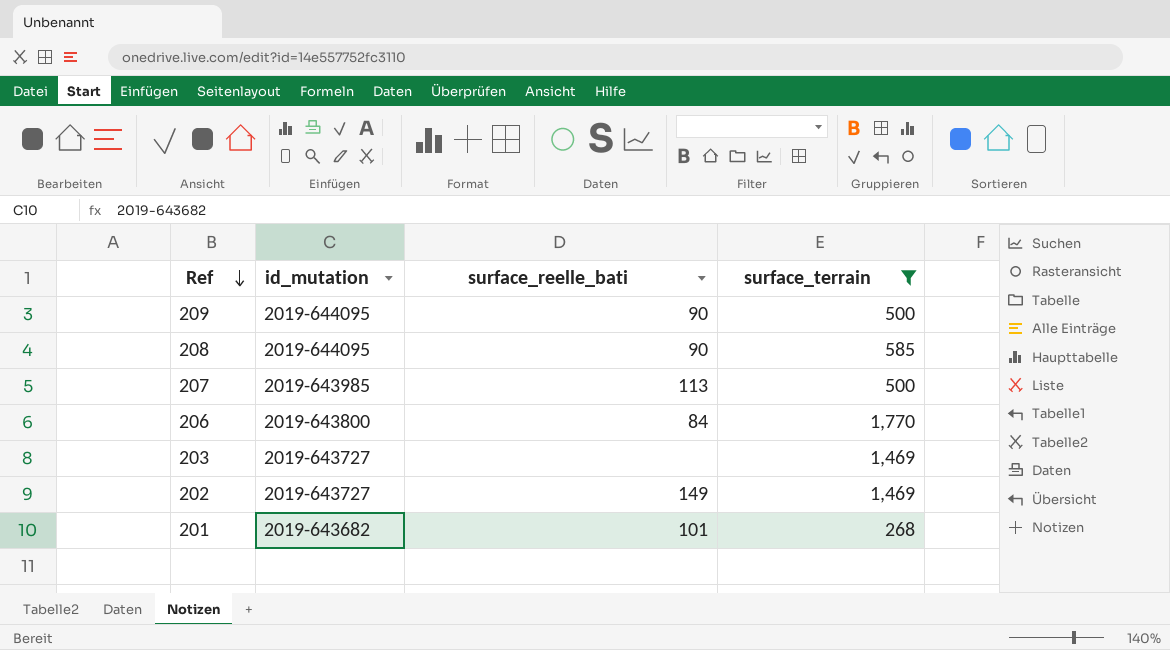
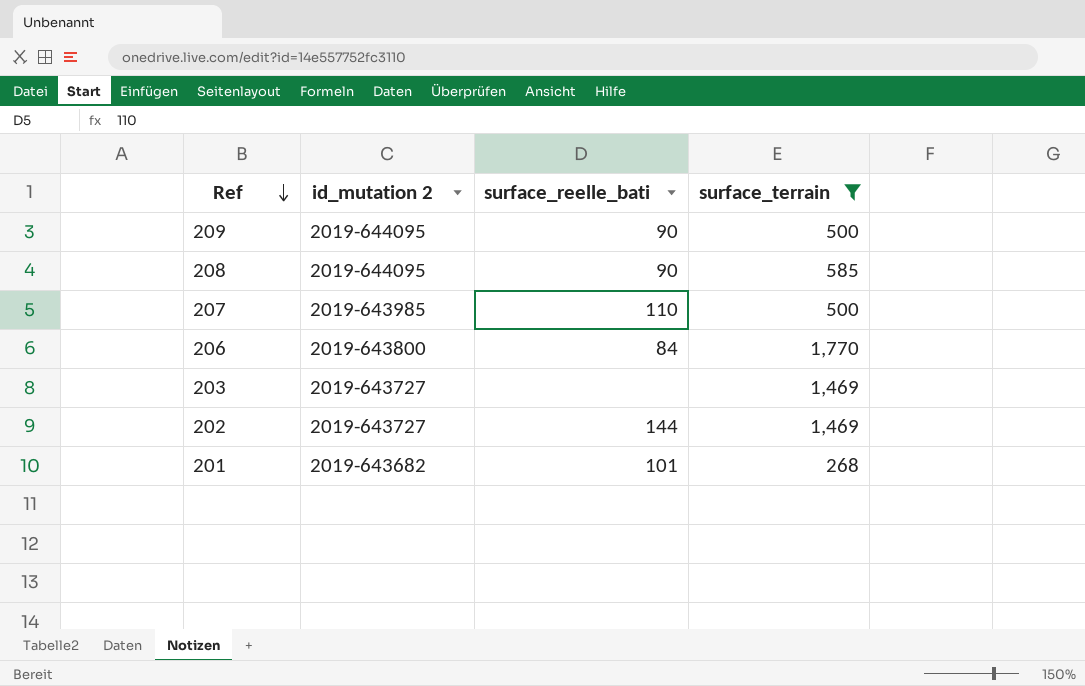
column name: id_mutation -> id_mutation 2
207 | surface_reelle_bati: 113 -> 110
202 | surface_reelle_bati: 149 -> 144

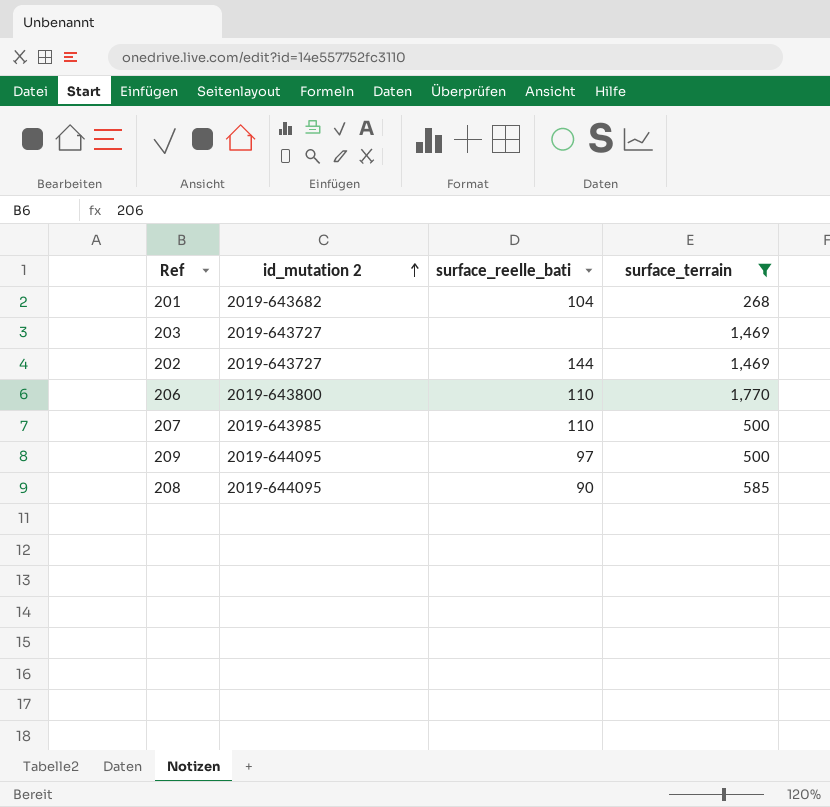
row order: Ref descending -> id_mutation 2 ascending
201 | surface_reelle_bati: 101 -> 104
206 | surface_reelle_bati: 84 -> 110
209 | surface_reelle_bati: 90 -> 97

